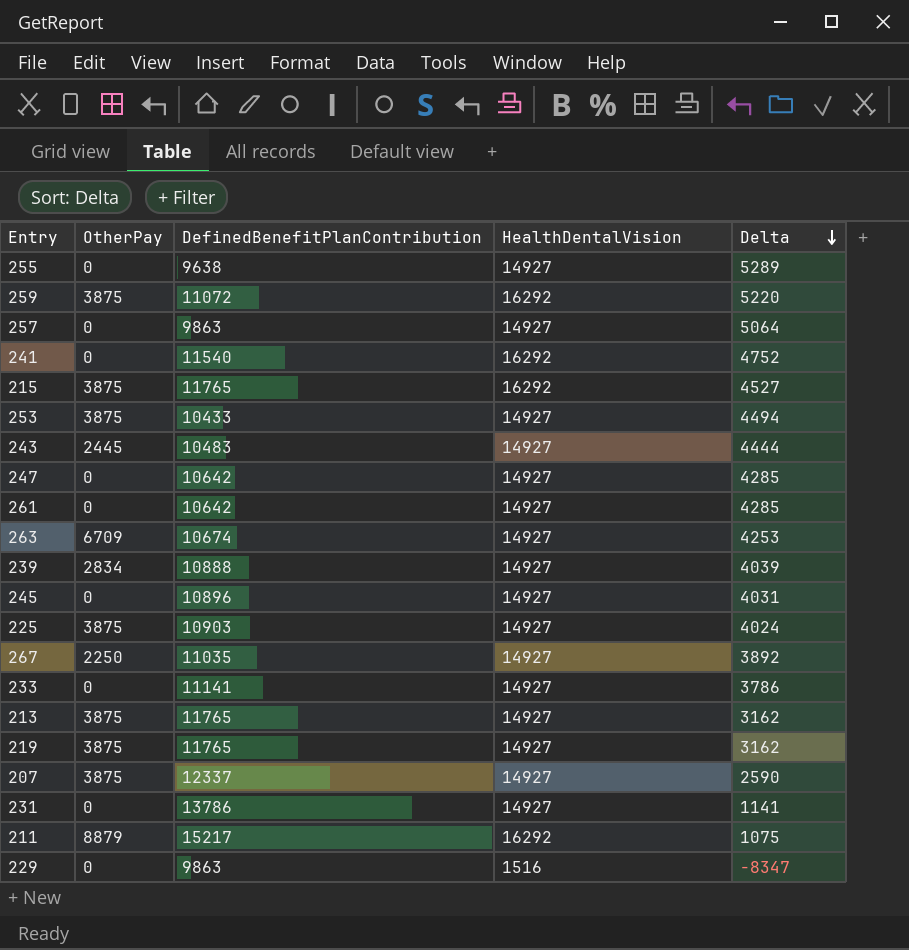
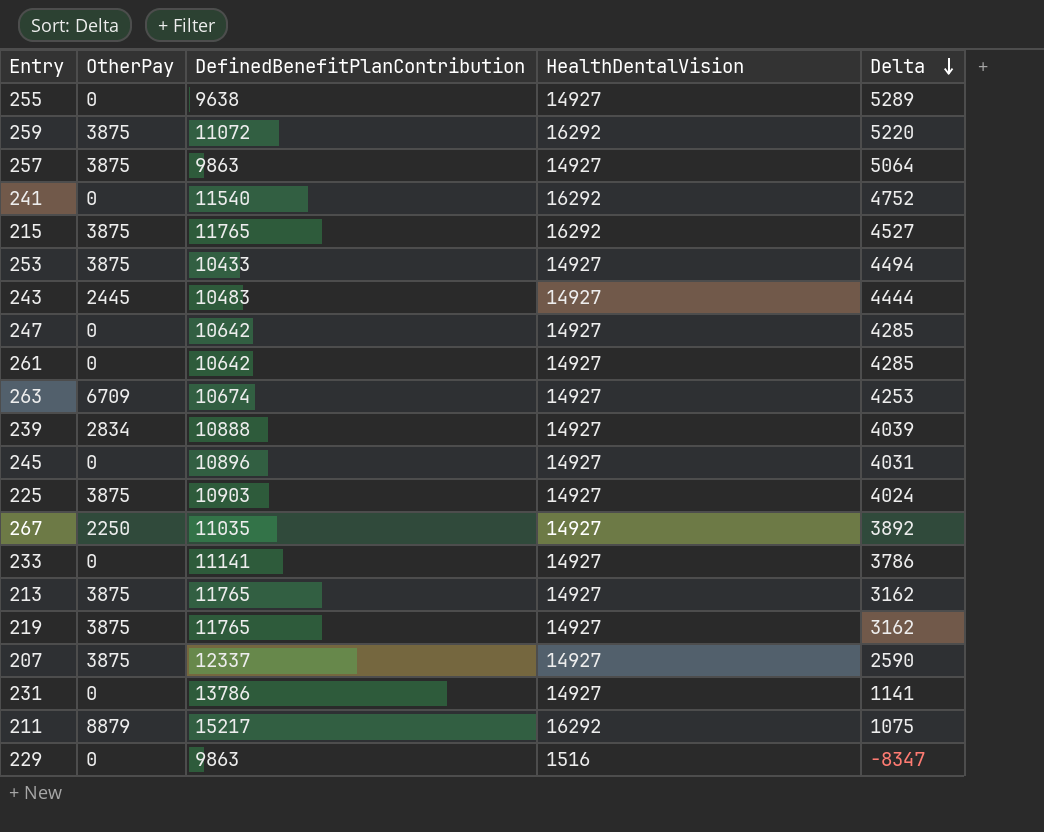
257 | OtherPay: 0 -> 3875

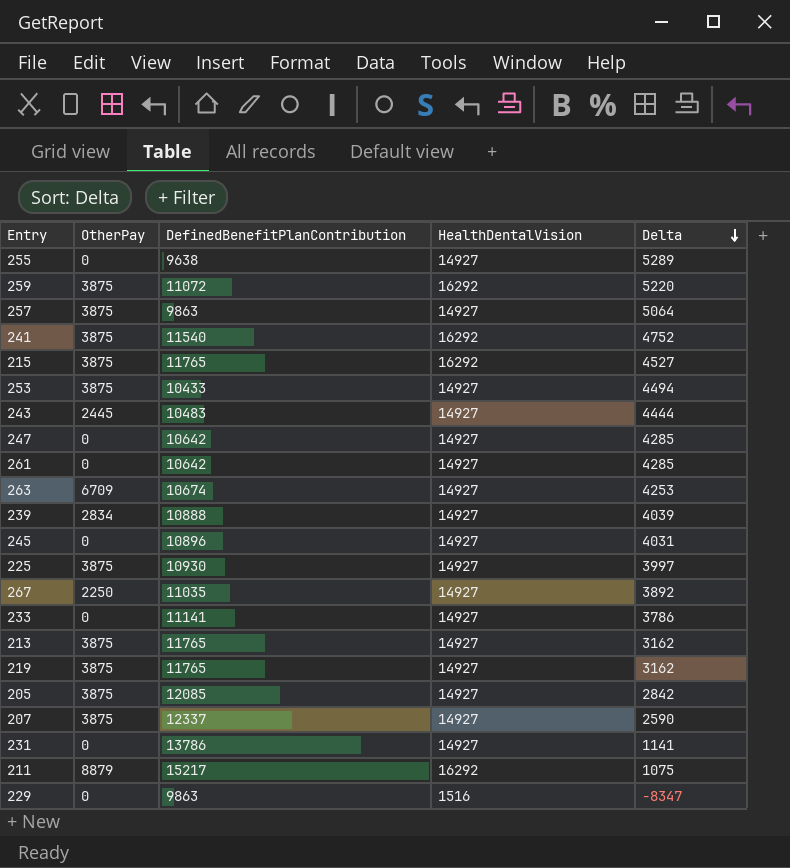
241 | OtherPay: 0 -> 3875
225 | DefinedBenefitPlanContribution: 10903 -> 10930
225 | Delta: 4024 -> 3997
row 205: none -> 3875 | 12085 | 14927 | 2842

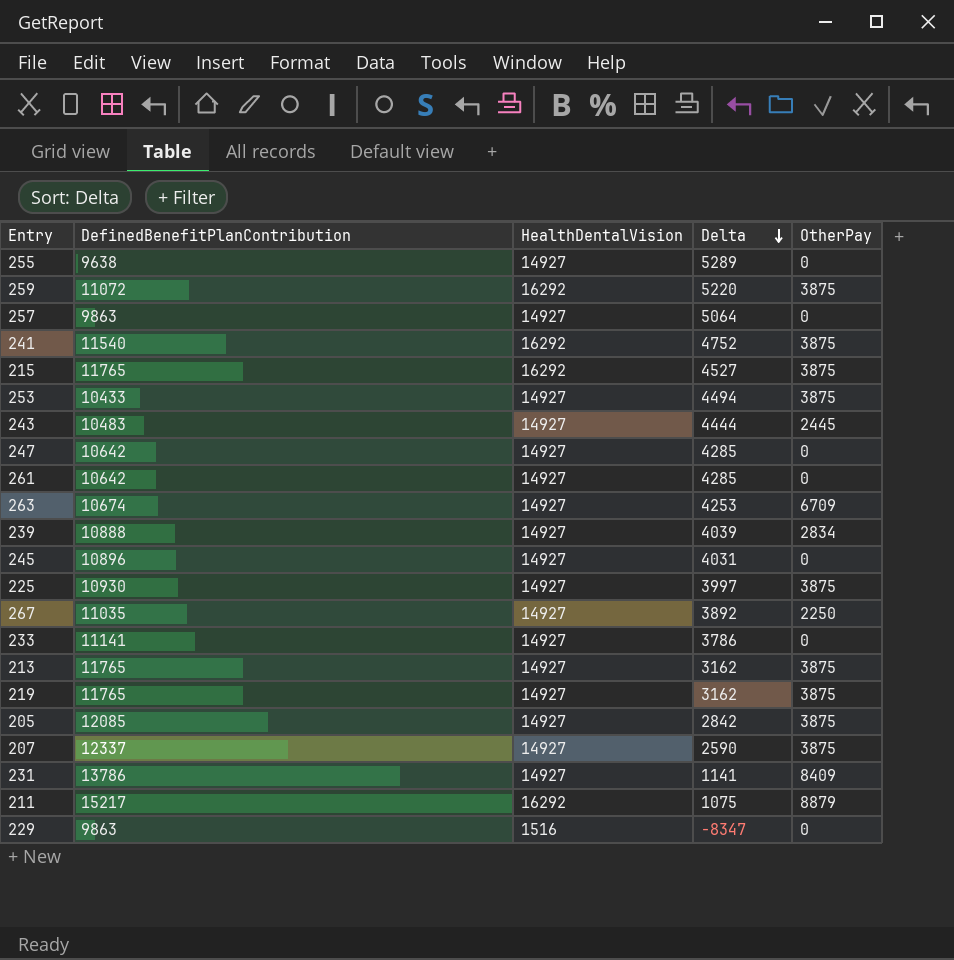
column OtherPay | position: 2 -> 5
257 | OtherPay: 3875 -> 0
231 | OtherPay: 0 -> 8409

